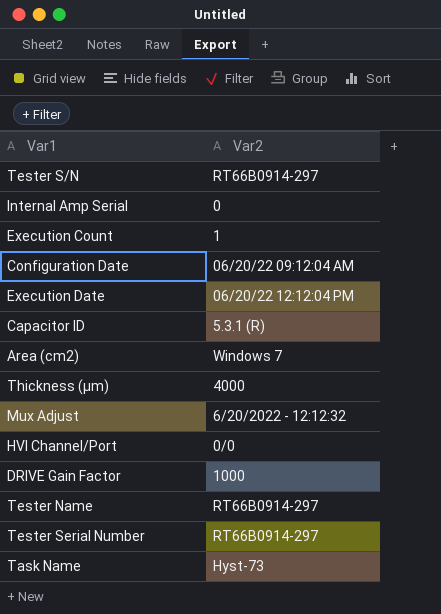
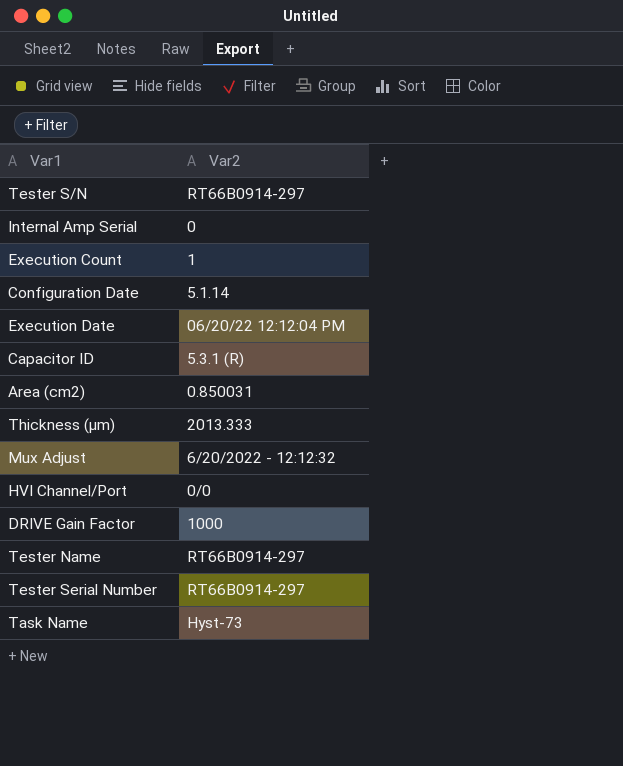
Configuration Date | Var2: 06/20/22 09:12:04 AM -> 5.1.14
Area (cm2) | Var2: Windows 7 -> 0.850031
Thickness (µm) | Var2: 4000 -> 2013.333

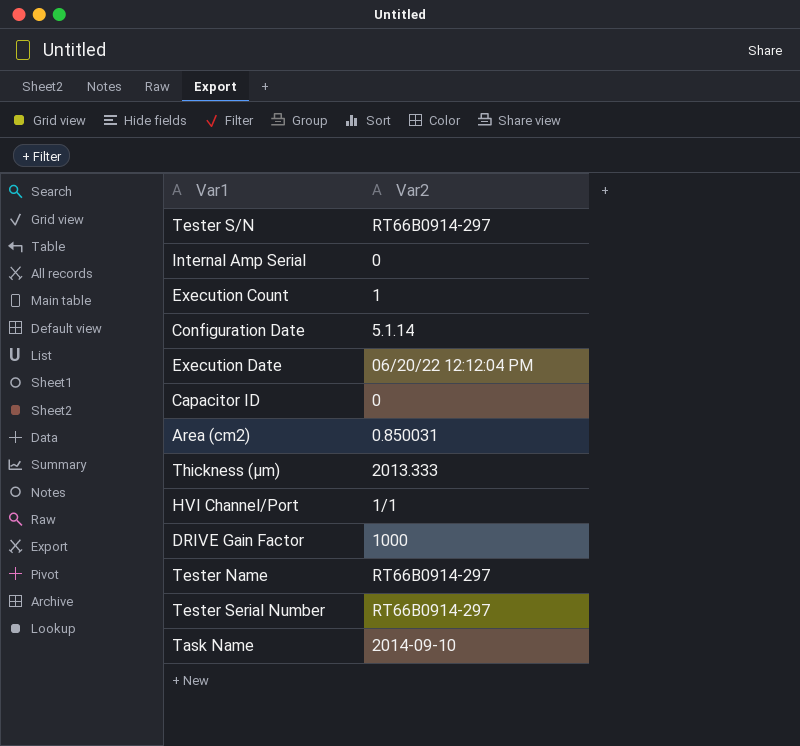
row Mux Adjust: 6/20/2022 - 12:12:32 -> none
Capacitor ID | Var2: 5.3.1 (R) -> 0
HVI Channel/Port | Var2: 0/0 -> 1/1
Task Name | Var2: Hyst-73 -> 2014-09-10

